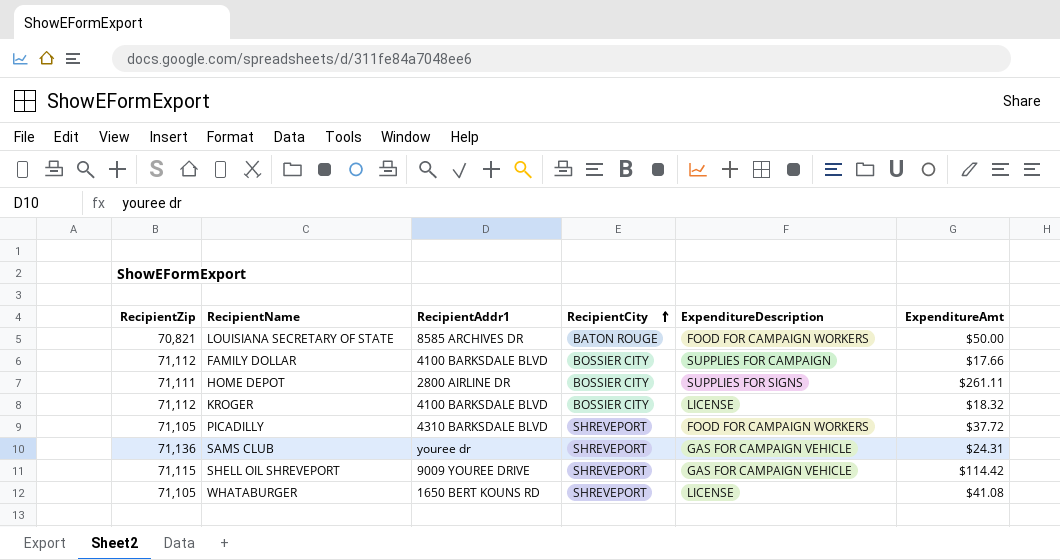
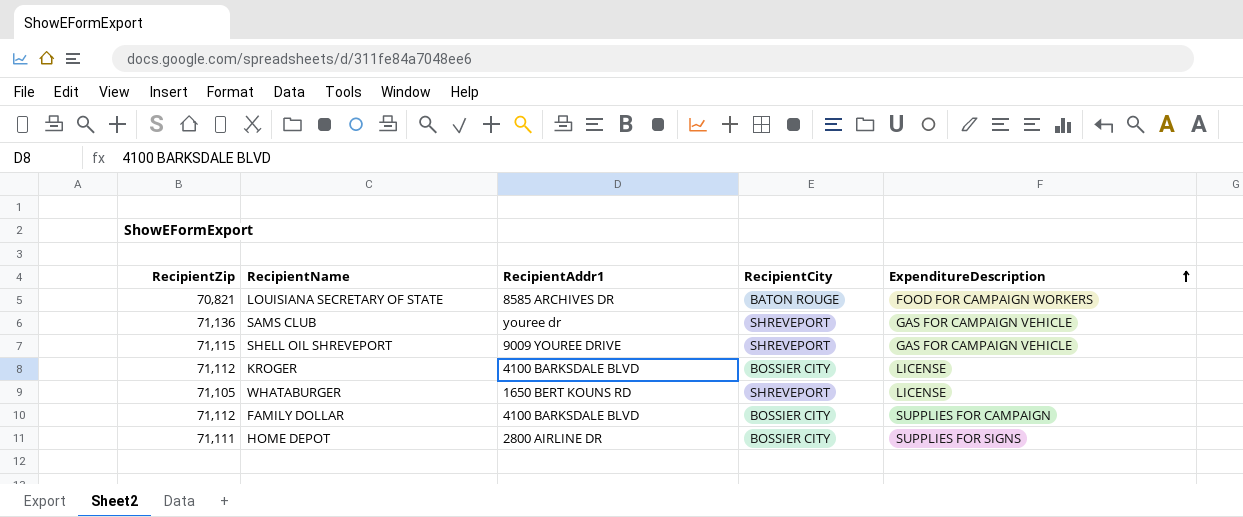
row order: RecipientCity ascending -> ExpenditureDescription ascending
column ExpenditureAmt | position: 6 -> none
row PICADILLY: 71,105 | 4310 BARKSDALE BLVD | SHREVEPORT | FOOD FOR CAMPAIGN WORKERS | $37.72 -> none

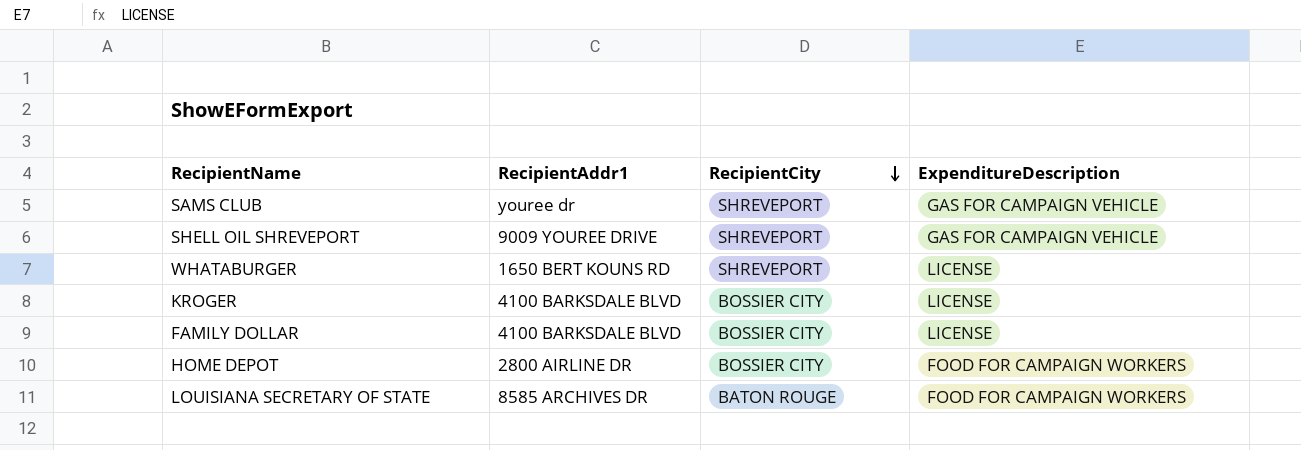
row order: ExpenditureDescription ascending -> RecipientCity descending
column RecipientZip | position: 1 -> none
FAMILY DOLLAR | ExpenditureDescription: SUPPLIES FOR CAMPAIGN -> LICENSE
HOME DEPOT | ExpenditureDescription: SUPPLIES FOR SIGNS -> FOOD FOR CAMPAIGN WORKERS

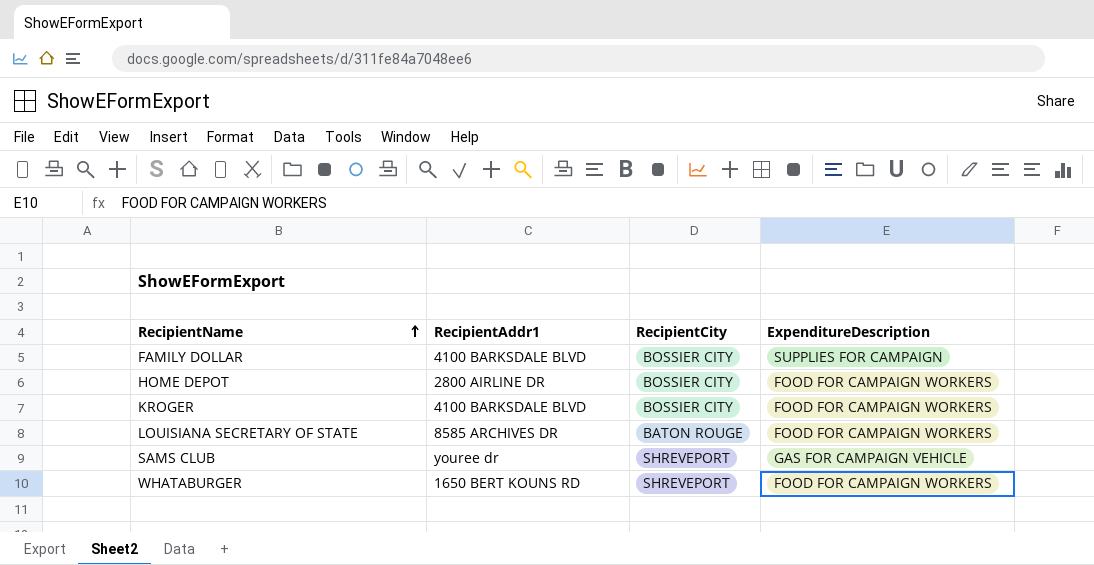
row order: RecipientCity descending -> RecipientName ascending
row SHELL OIL SHREVEPORT: 9009 YOUREE DRIVE | SHREVEPORT | GAS FOR CAMPAIGN VEHICLE -> none
FAMILY DOLLAR | ExpenditureDescription: LICENSE -> SUPPLIES FOR CAMPAIGN
KROGER | ExpenditureDescription: LICENSE -> FOOD FOR CAMPAIGN WORKERS
WHATABURGER | ExpenditureDescription: LICENSE -> FOOD FOR CAMPAIGN WORKERS

